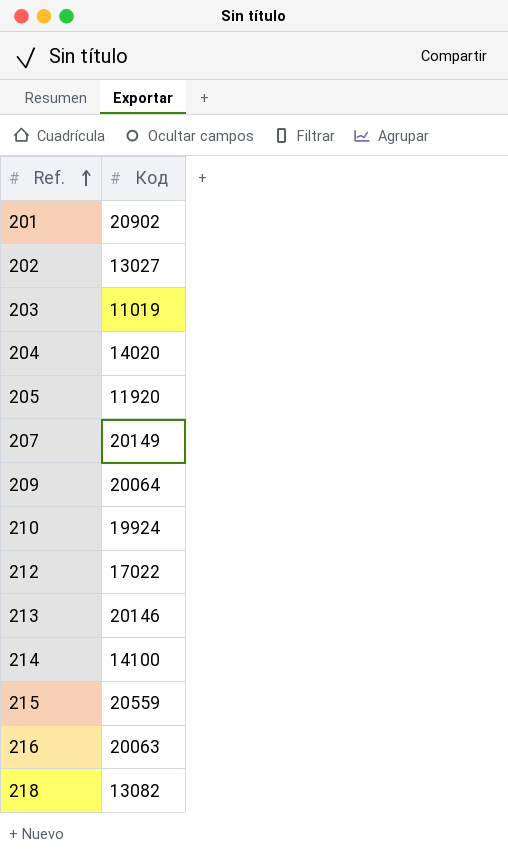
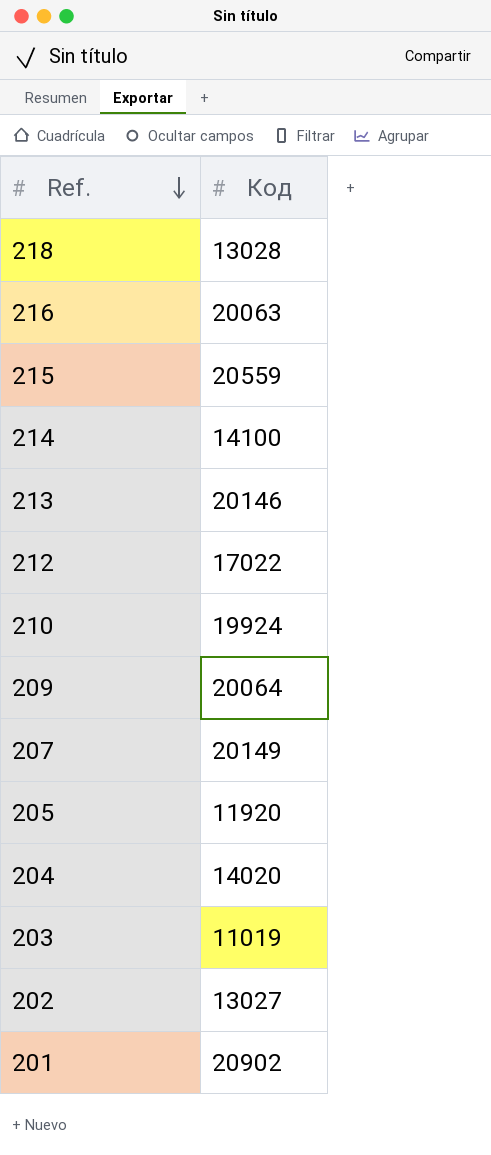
row order: Ref. ascending -> Ref. descending
218 | Код: 13082 -> 13028

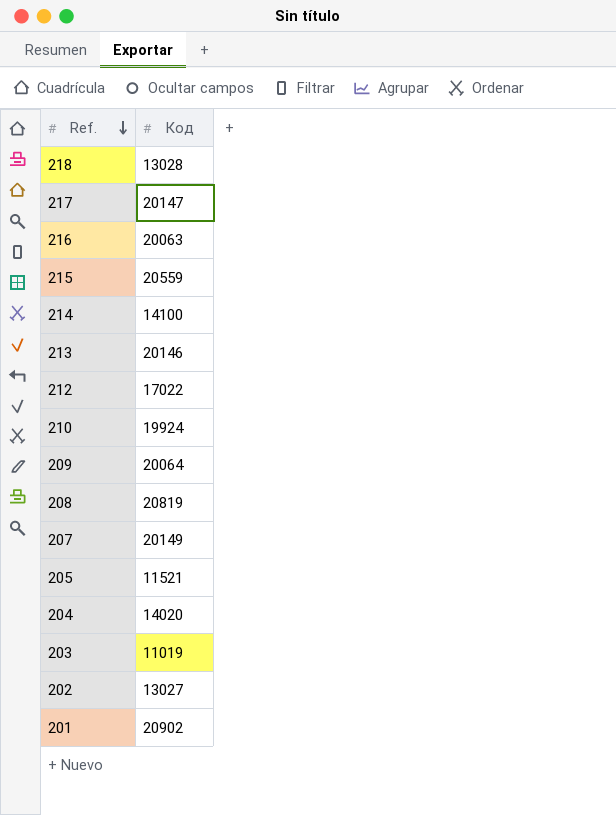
row 217: none -> 20147
row 208: none -> 20819
205 | Код: 11920 -> 11521

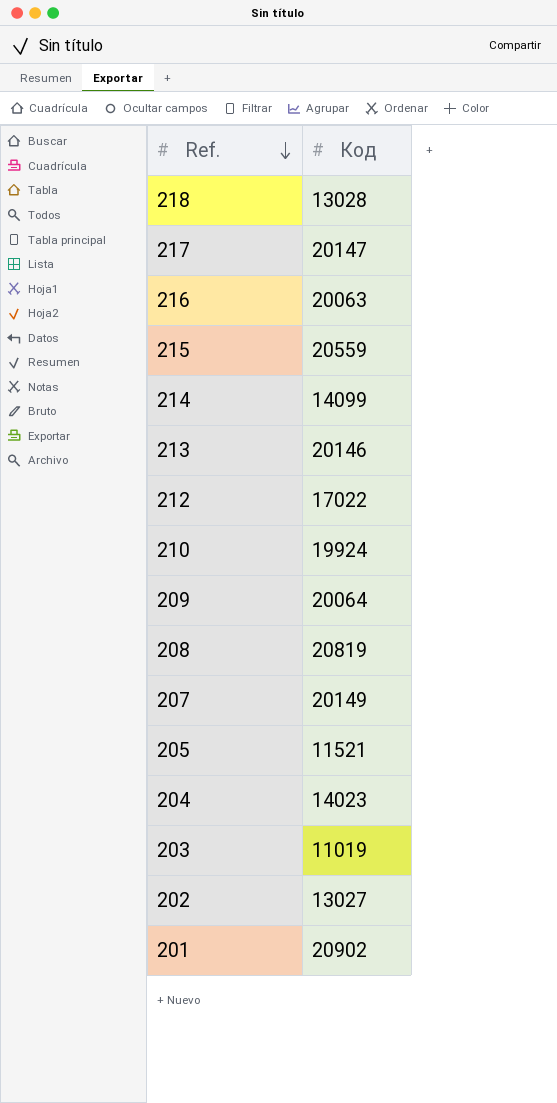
214 | Код: 14100 -> 14099
204 | Код: 14020 -> 14023

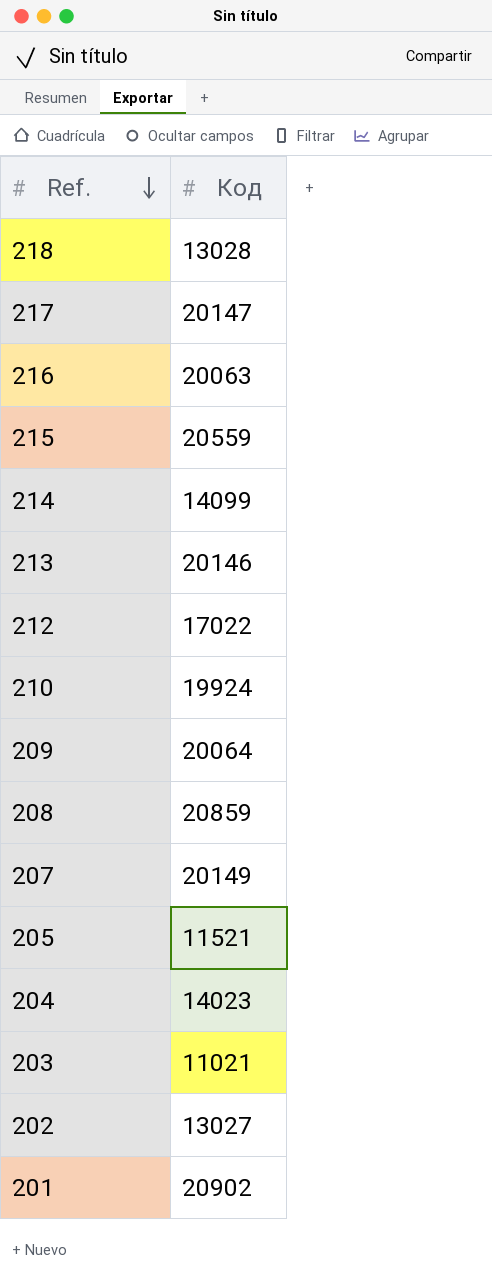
208 | Код: 20819 -> 20859
203 | Код: 11019 -> 11021

